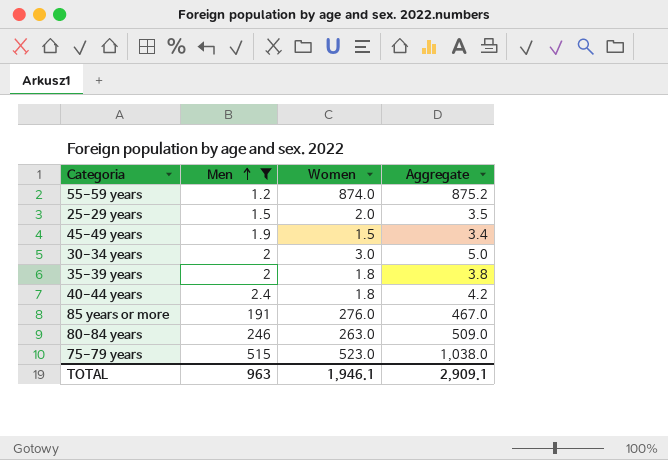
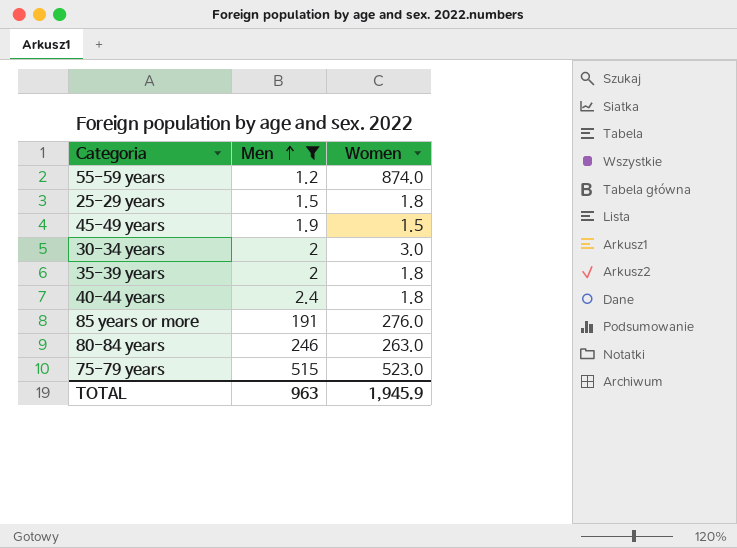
column Aggregate | formula: [Men] + [Women] -> none
25-29 years | Women: 2.0 -> 1.8
TOTAL | Women: 1,946.1 -> 1,945.9

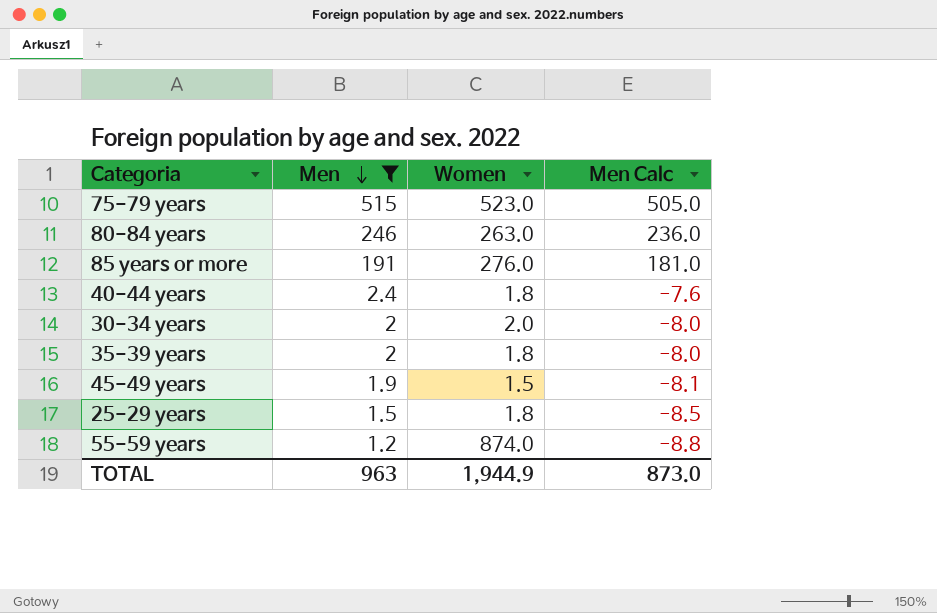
row order: Men ascending -> Men descending
column Men Calc | formula: none -> [Men] - 10
30-34 years | Women: 3.0 -> 2.0
TOTAL | Women: 1,945.9 -> 1,944.9

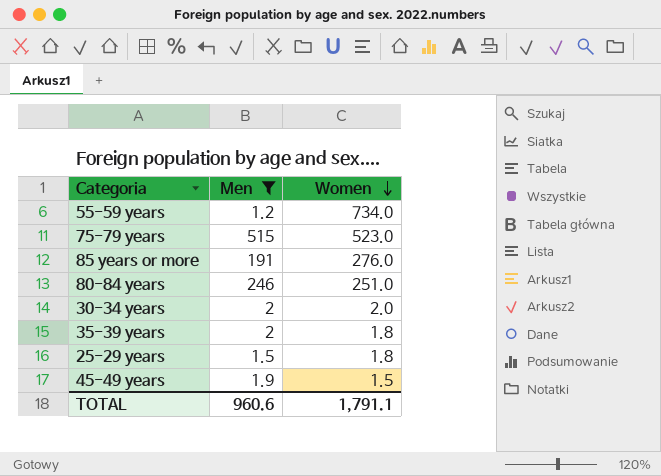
row order: Men descending -> Women descending
column Men Calc | formula: [Men] - 10 -> none
row 40-44 years: 2.4 | 1.8 | -7.6 -> none
55-59 years | Women: 874.0 -> 734.0
80-84 years | Women: 263.0 -> 251.0
TOTAL | Men: 963 -> 960.6
TOTAL | Women: 1,944.9 -> 1,791.1

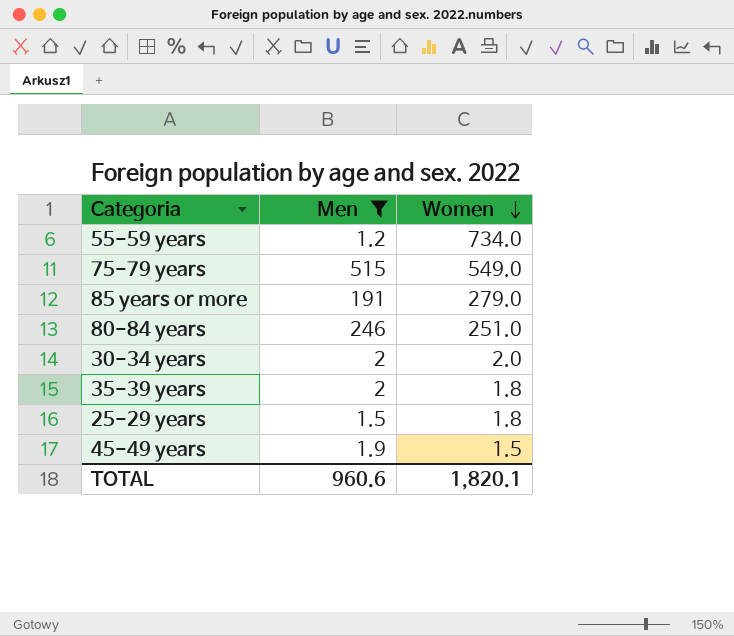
75-79 years | Women: 523.0 -> 549.0
85 years or more | Women: 276.0 -> 279.0
TOTAL | Women: 1,791.1 -> 1,820.1

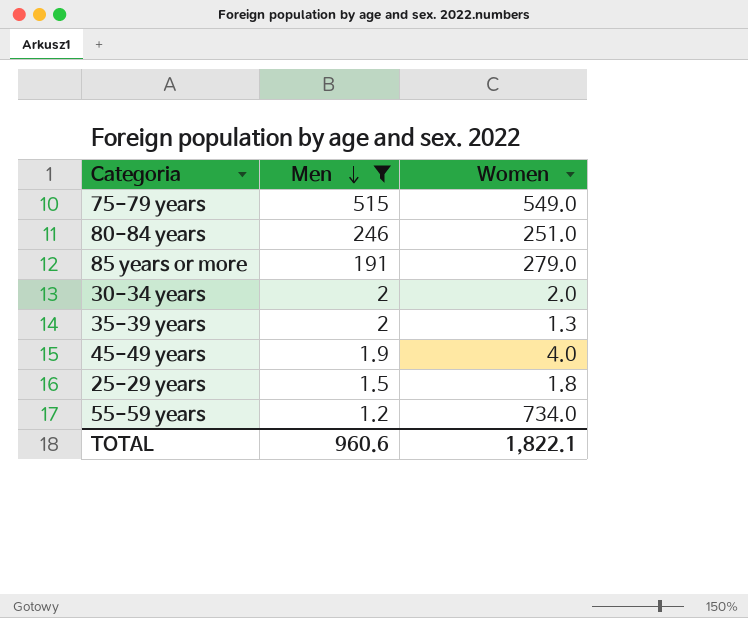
row order: Women descending -> Men descending
35-39 years | Women: 1.8 -> 1.3
45-49 years | Women: 1.5 -> 4.0
TOTAL | Women: 1,820.1 -> 1,822.1

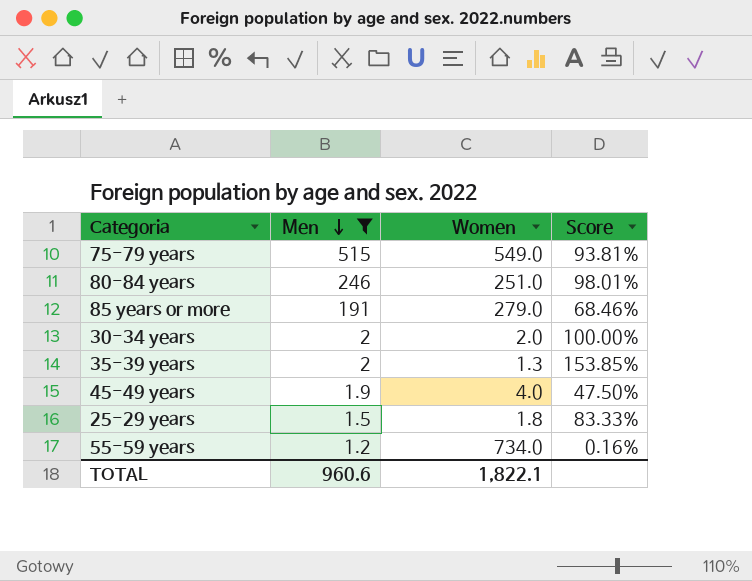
column Score | formula: none -> [Men] / [Women]

